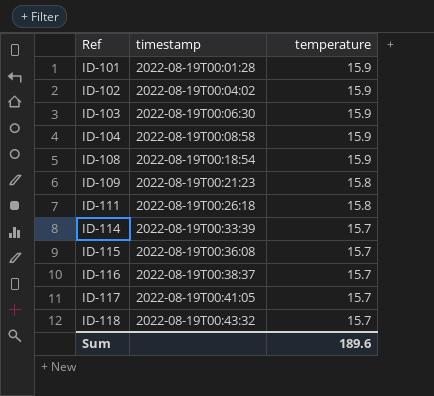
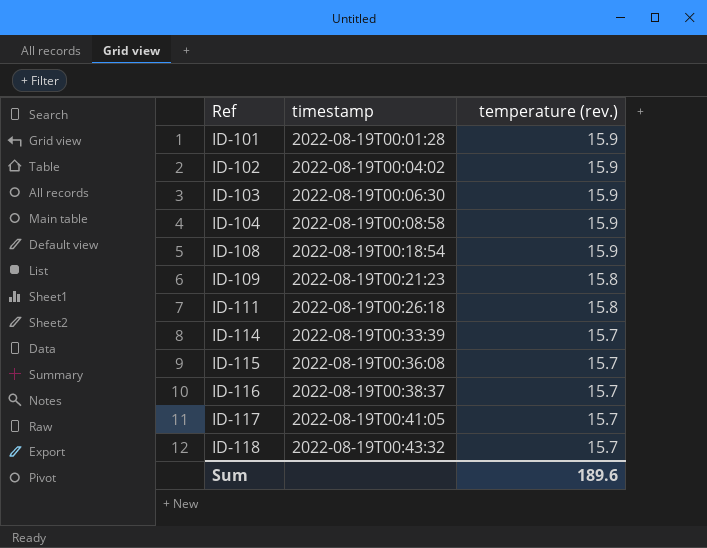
column name: temperature -> temperature (rev.)

